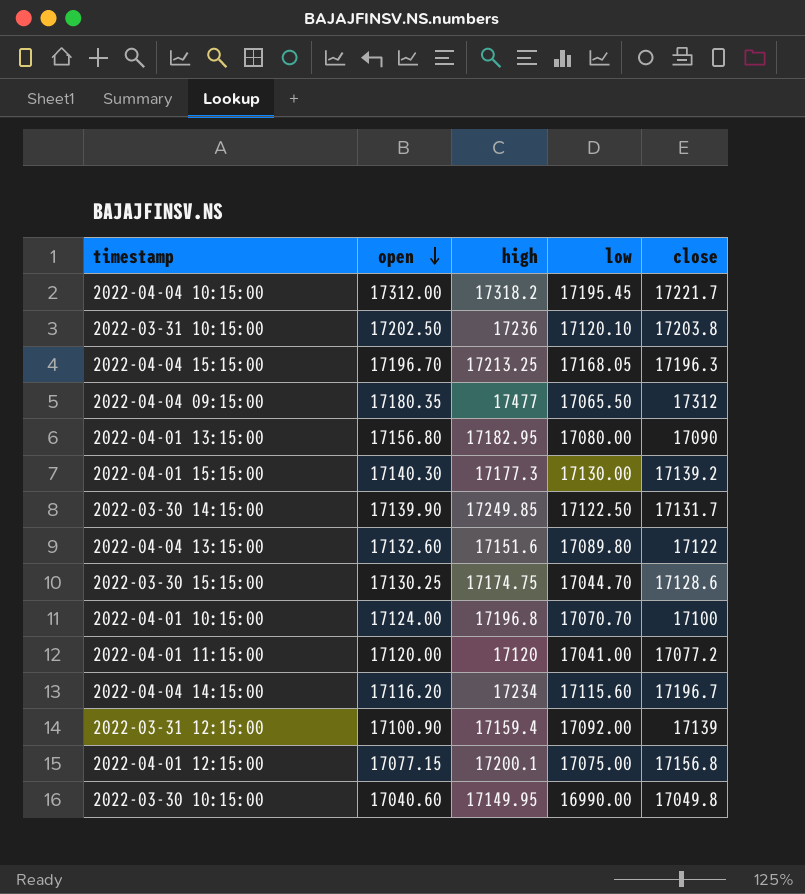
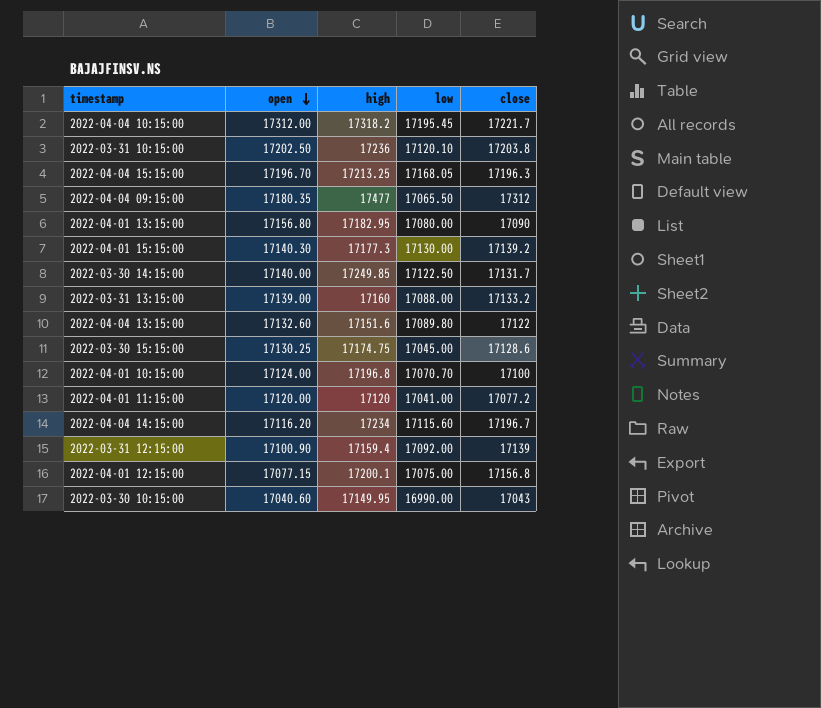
2022-03-30 14:15:00 | open: 17139.90 -> 17140.00
row 2022-03-31 13:15:00: none -> 17139.00 | 17160 | 17088.00 | 17133.2
2022-03-30 15:15:00 | low: 17044.70 -> 17045.00
2022-03-30 10:15:00 | close: 17049.8 -> 17043

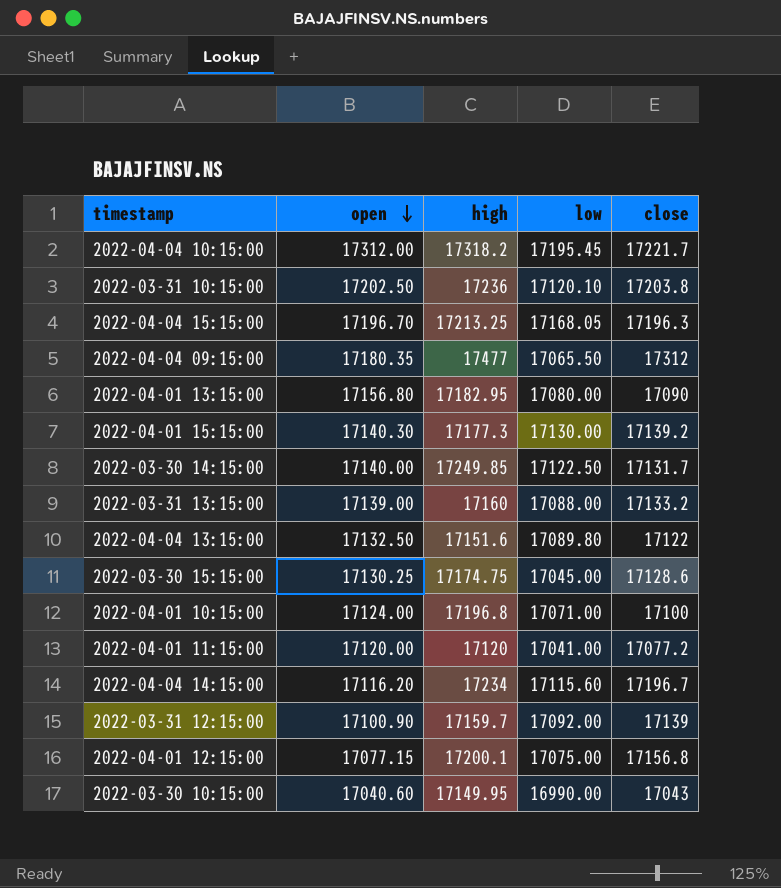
2022-04-04 13:15:00 | open: 17132.60 -> 17132.50
2022-04-01 10:15:00 | low: 17070.70 -> 17071.00
2022-03-31 12:15:00 | high: 17159.4 -> 17159.7

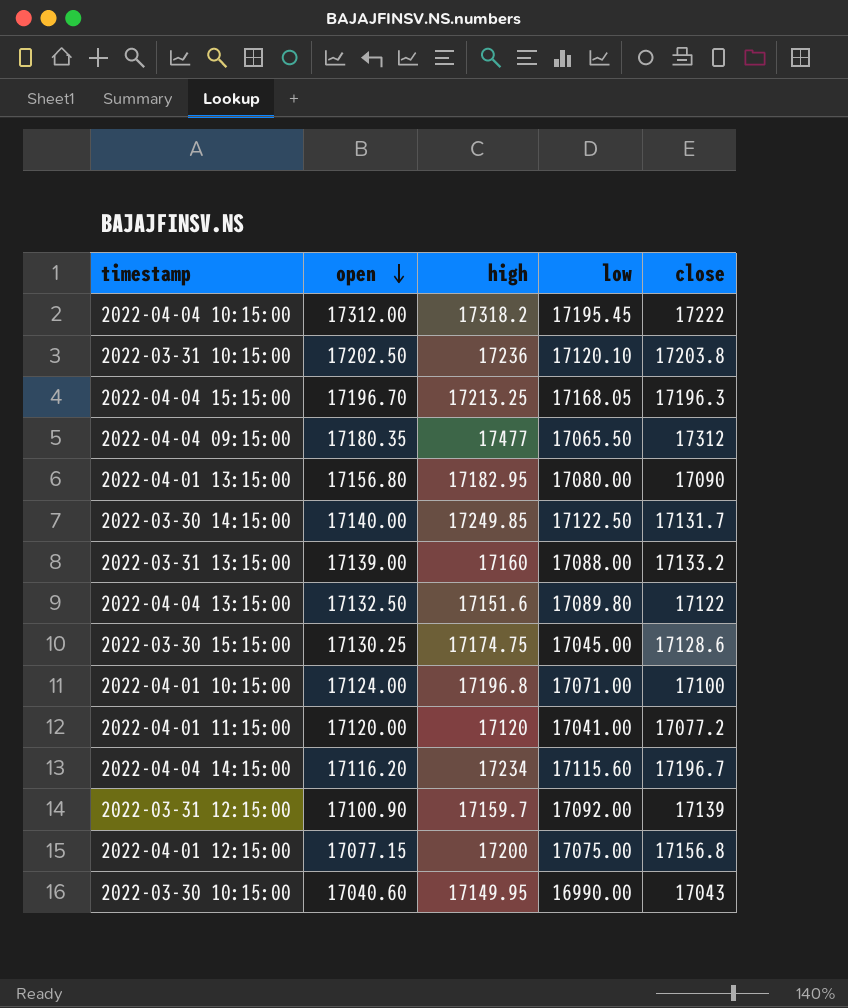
row 2022-04-01 15:15:00: 17140.30 | 17177.3 | 17130.00 | 17139.2 -> none
2022-04-04 10:15:00 | close: 17221.7 -> 17222
2022-04-01 12:15:00 | high: 17200.1 -> 17200

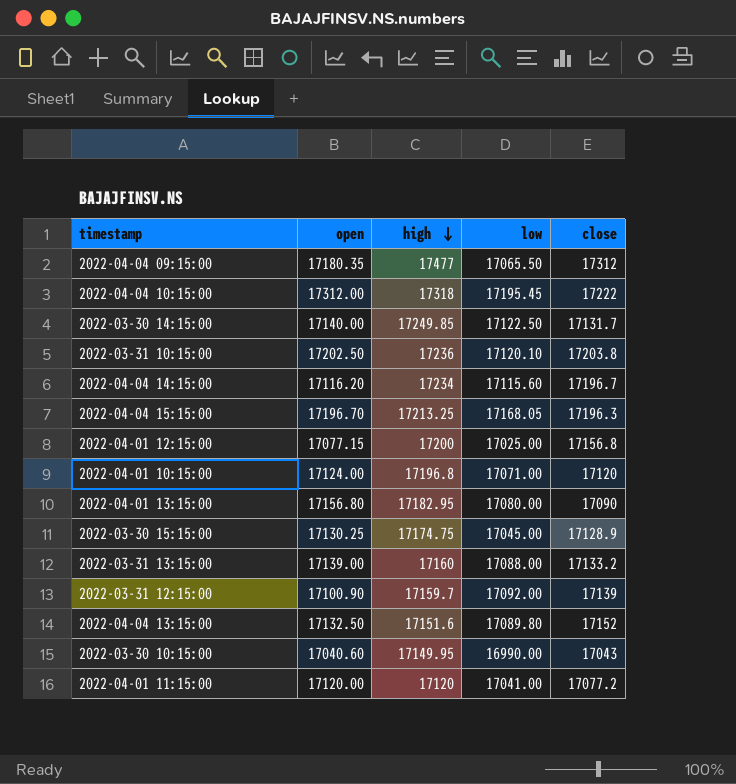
row order: open descending -> high descending
2022-04-04 10:15:00 | high: 17318.2 -> 17318
2022-04-01 12:15:00 | low: 17075.00 -> 17025.00
2022-04-01 10:15:00 | close: 17100 -> 17120
2022-03-30 15:15:00 | close: 17128.6 -> 17128.9
2022-04-04 13:15:00 | close: 17122 -> 17152

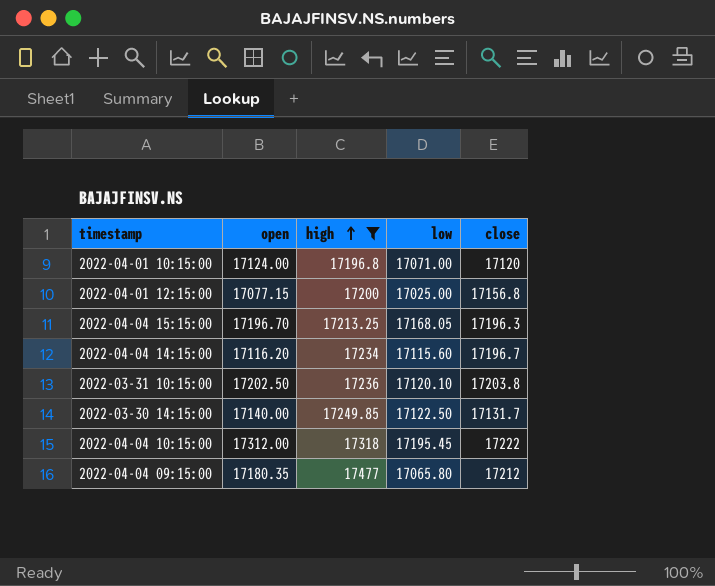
filter: none -> high >= 17196.8
row order: high descending -> high ascending
2022-04-04 09:15:00 | low: 17065.50 -> 17065.80
2022-04-04 09:15:00 | close: 17312 -> 17212

